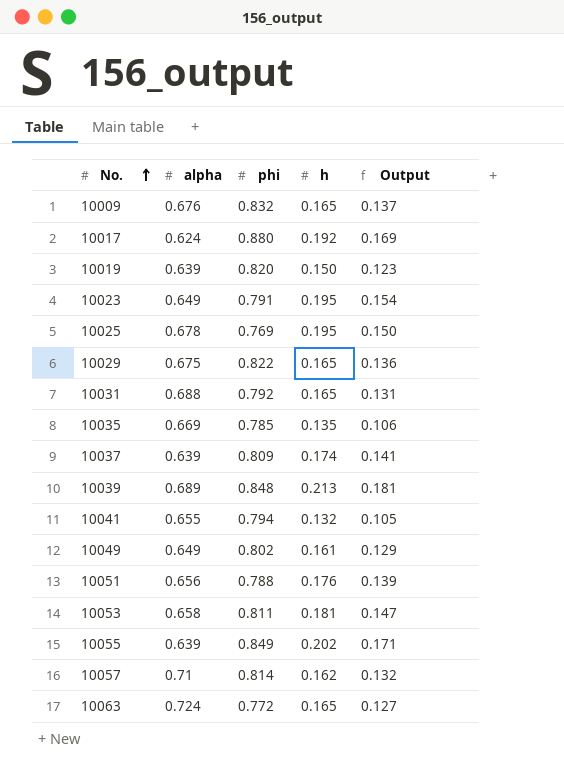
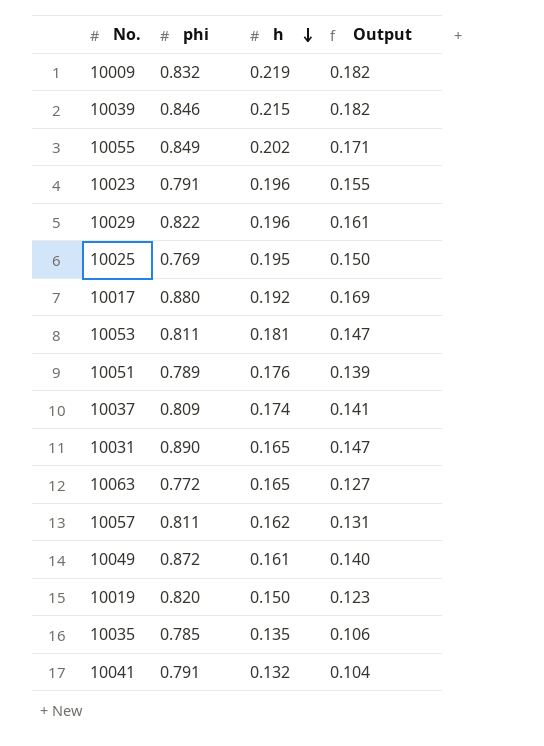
row order: No. ascending -> h descending
column alpha | position: 2 -> none
10009 | h: 0.165 -> 0.219
10009 | Output: 0.137 -> 0.182
10039 | phi: 0.848 -> 0.846
10039 | h: 0.213 -> 0.215
10039 | Output: 0.181 -> 0.182
10023 | h: 0.195 -> 0.196
10023 | Output: 0.154 -> 0.155
10029 | h: 0.165 -> 0.196
10029 | Output: 0.136 -> 0.161
10051 | phi: 0.788 -> 0.789
10031 | phi: 0.792 -> 0.890
10031 | Output: 0.131 -> 0.147
10057 | phi: 0.814 -> 0.811
10057 | Output: 0.132 -> 0.131
10049 | phi: 0.802 -> 0.872
10049 | Output: 0.129 -> 0.140
10041 | phi: 0.794 -> 0.791
10041 | Output: 0.105 -> 0.104

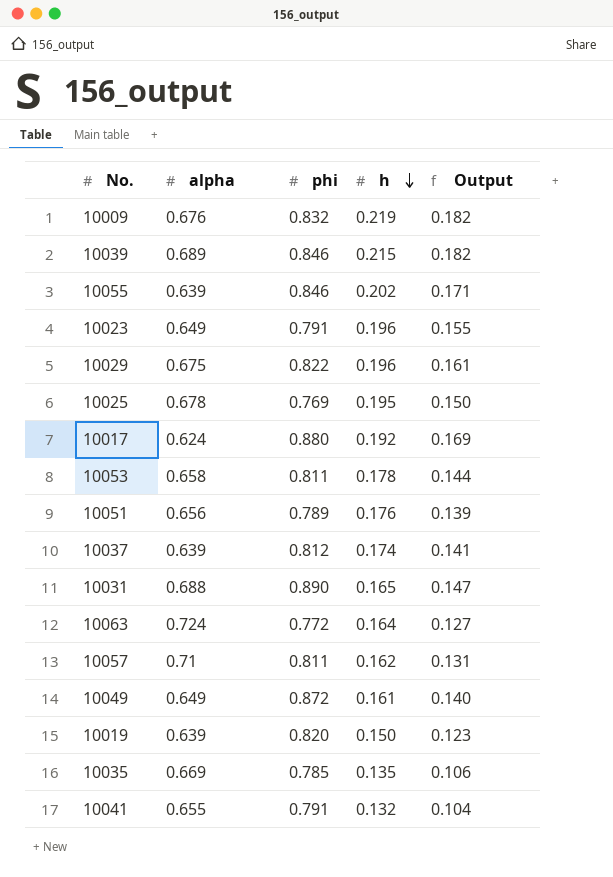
column alpha | position: none -> 2
10055 | phi: 0.849 -> 0.846
10053 | h: 0.181 -> 0.178
10053 | Output: 0.147 -> 0.144
10037 | phi: 0.809 -> 0.812
10063 | h: 0.165 -> 0.164

